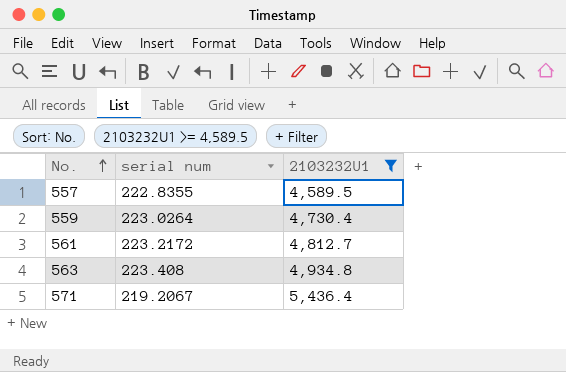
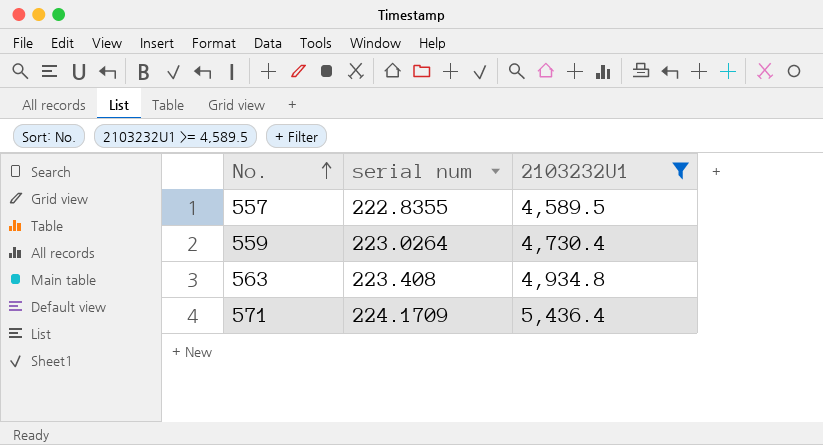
row 561: 223.2172 | 4,812.7 -> none
571 | serial num: 219.2067 -> 224.1709

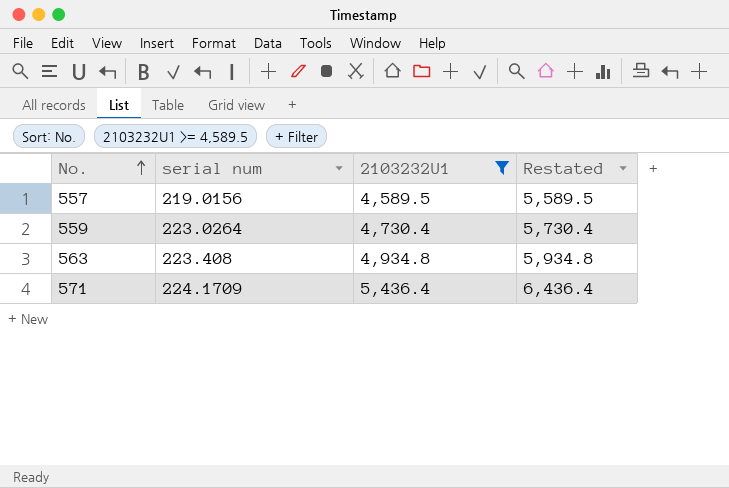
column Restated | formula: none -> [2103232U1] + 1000
557 | serial num: 222.8355 -> 219.0156

